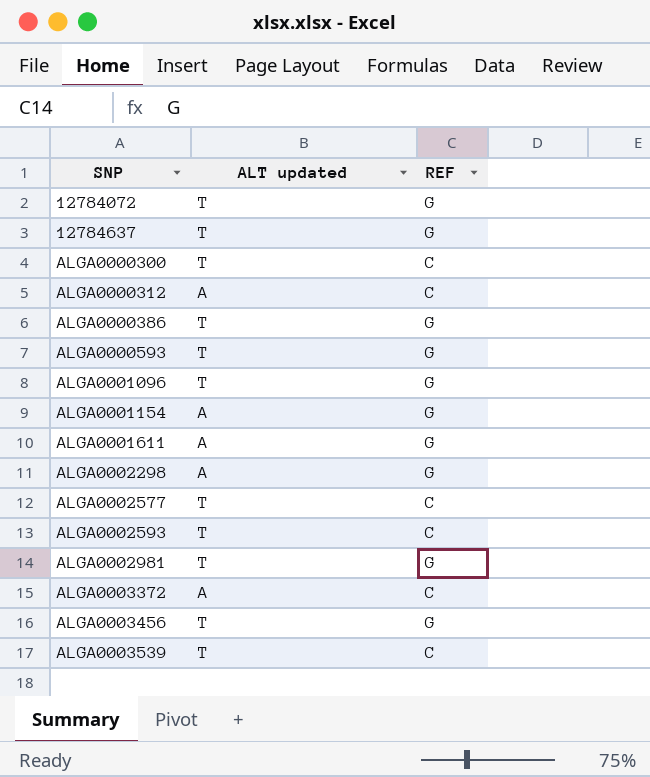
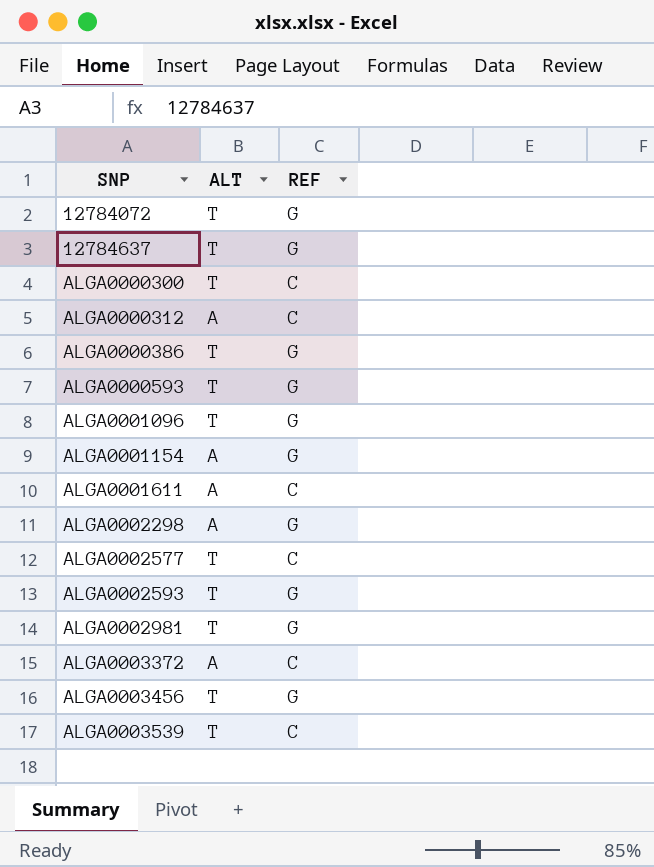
column name: ALT updated -> ALT
ALGA0001611 | REF: G -> C
ALGA0002593 | REF: C -> G

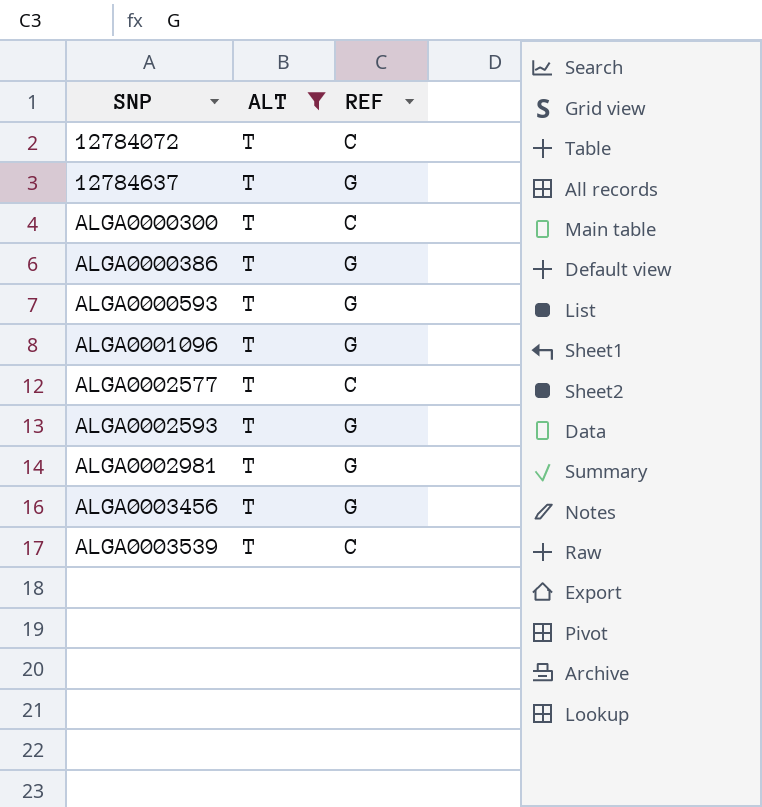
filter: none -> ALT = T
12784072 | REF: G -> C

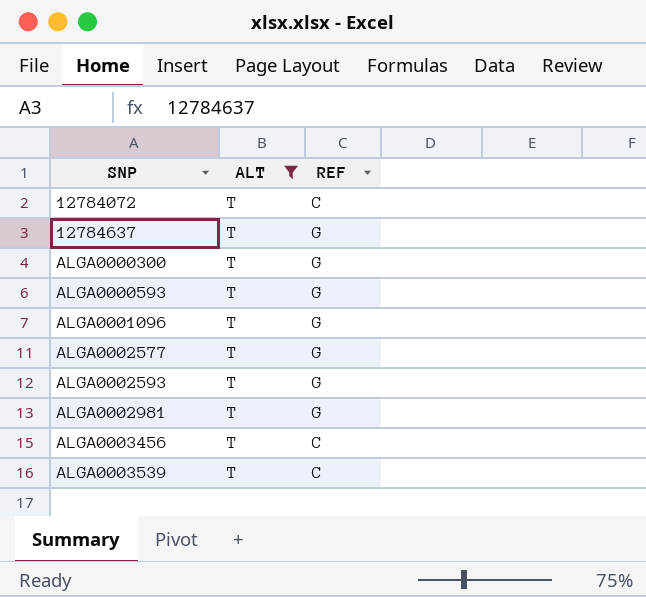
row ALGA0000386: T | G -> none
ALGA0000300 | REF: C -> G
ALGA0002577 | REF: C -> G
ALGA0003456 | REF: G -> C

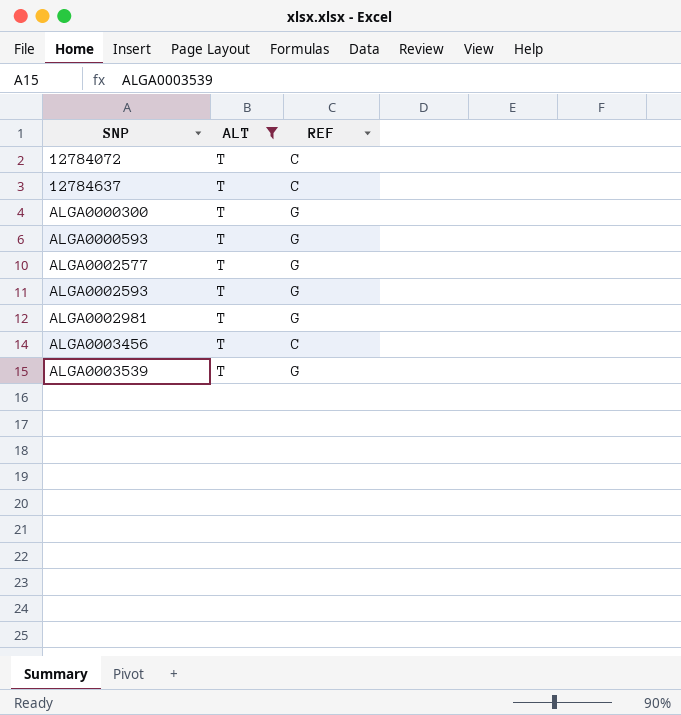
row ALGA0001096: T | G -> none
12784637 | REF: G -> C
ALGA0003539 | REF: C -> G

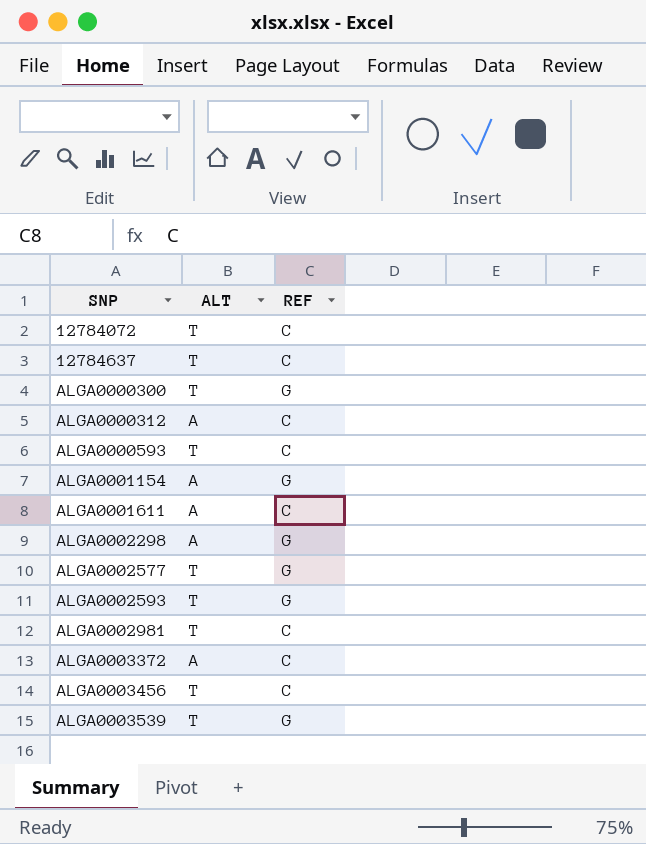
filter: ALT = T -> none
ALGA0000593 | REF: G -> C
ALGA0002981 | REF: G -> C

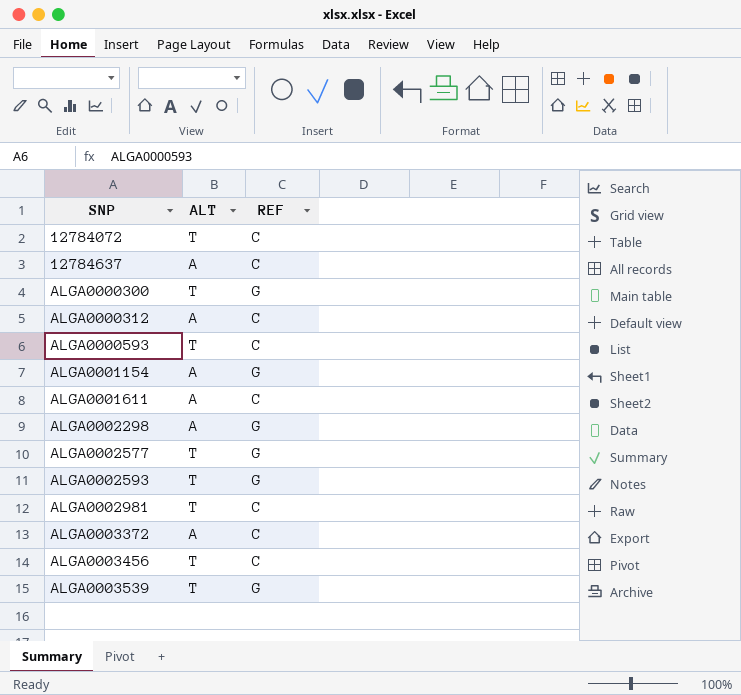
12784637 | ALT: T -> A

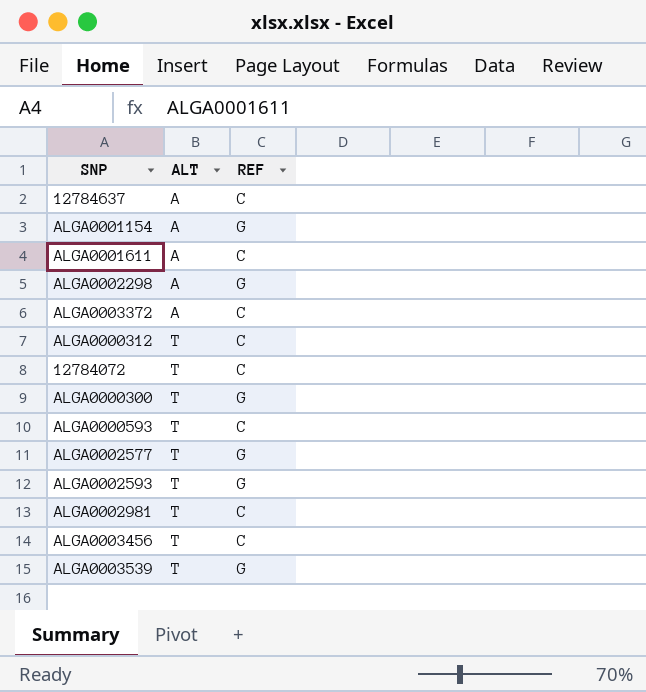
row order: SNP ascending -> ALT ascending
ALGA0000312 | ALT: A -> T

